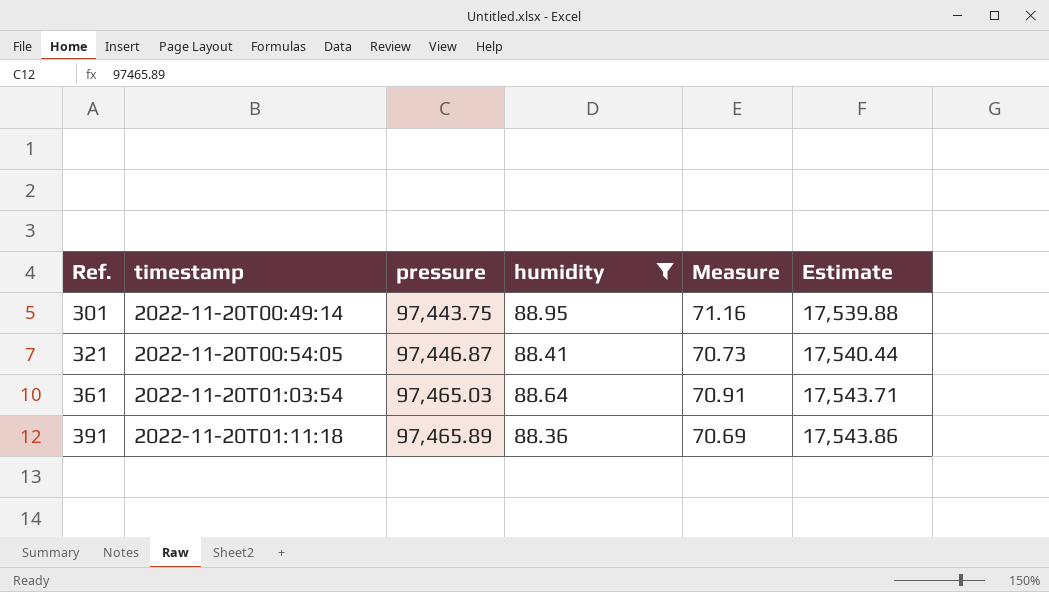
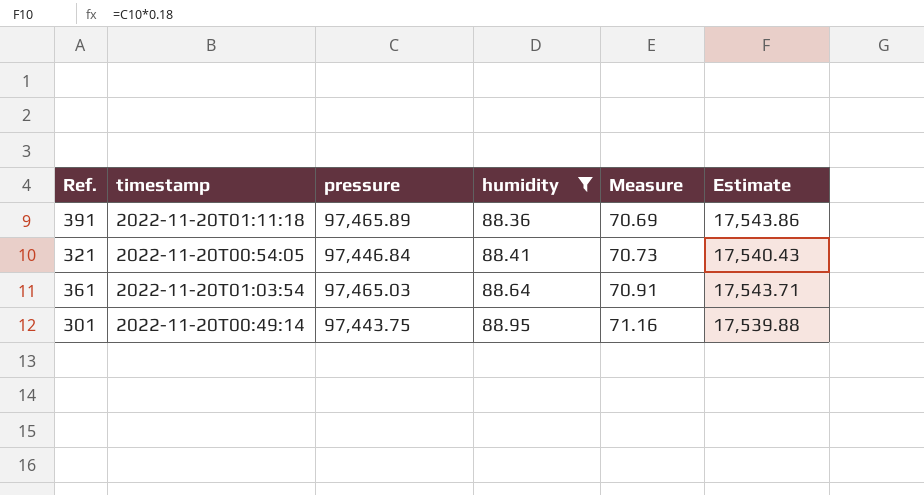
row order: Ref. ascending -> humidity ascending
321 | pressure: 97,446.87 -> 97,446.84
321 | Estimate: 17,540.44 -> 17,540.43

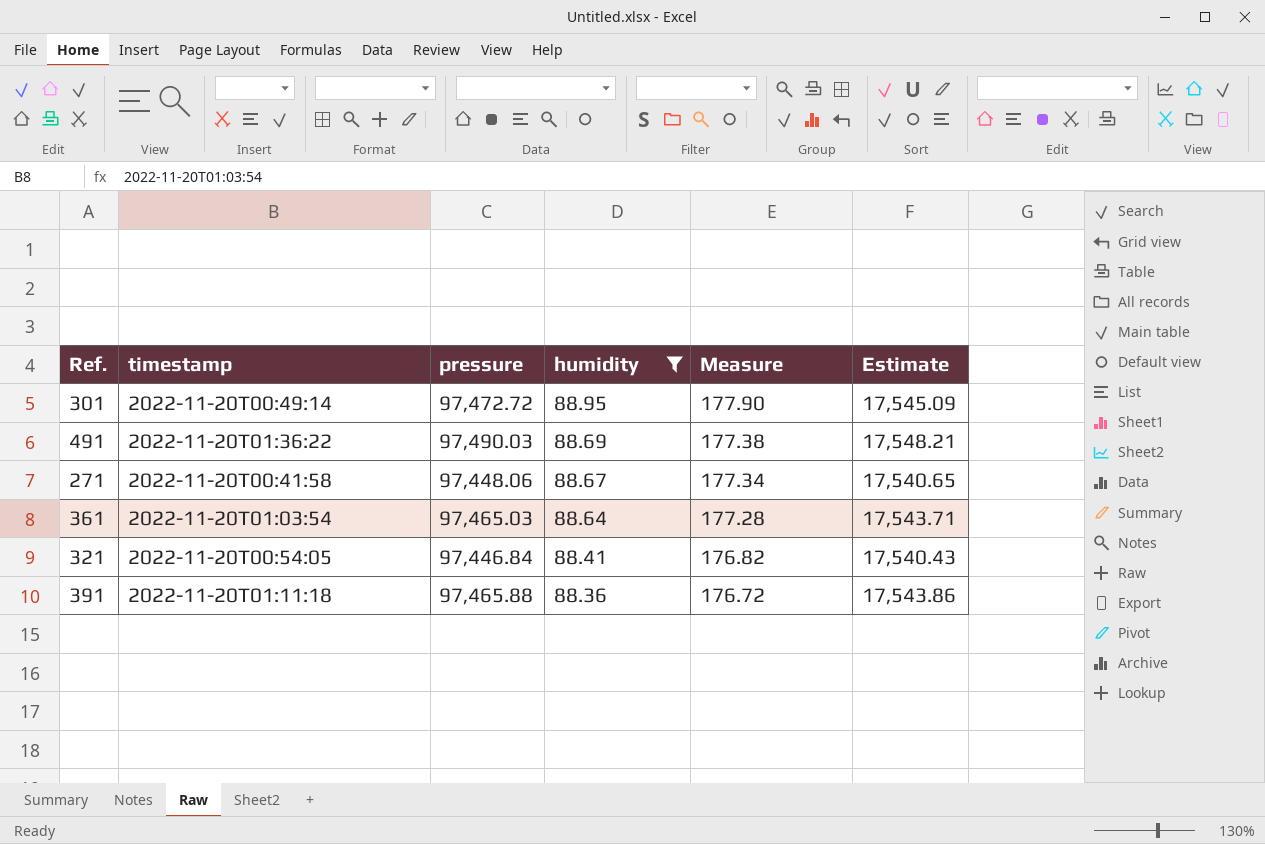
row order: humidity ascending -> humidity descending
column Measure | formula: [humidity] * 0.8 -> [humidity] * 2
301 | pressure: 97,443.75 -> 97,472.72
301 | Estimate: 17,539.88 -> 17,545.09
row 491: none -> 2022-11-20T01:36:22 | 97,490.03 | 88.69 | 177.38 | 17,548.21
row 271: none -> 2022-11-20T00:41:58 | 97,448.06 | 88.67 | 177.34 | 17,540.65
391 | pressure: 97,465.89 -> 97,465.88

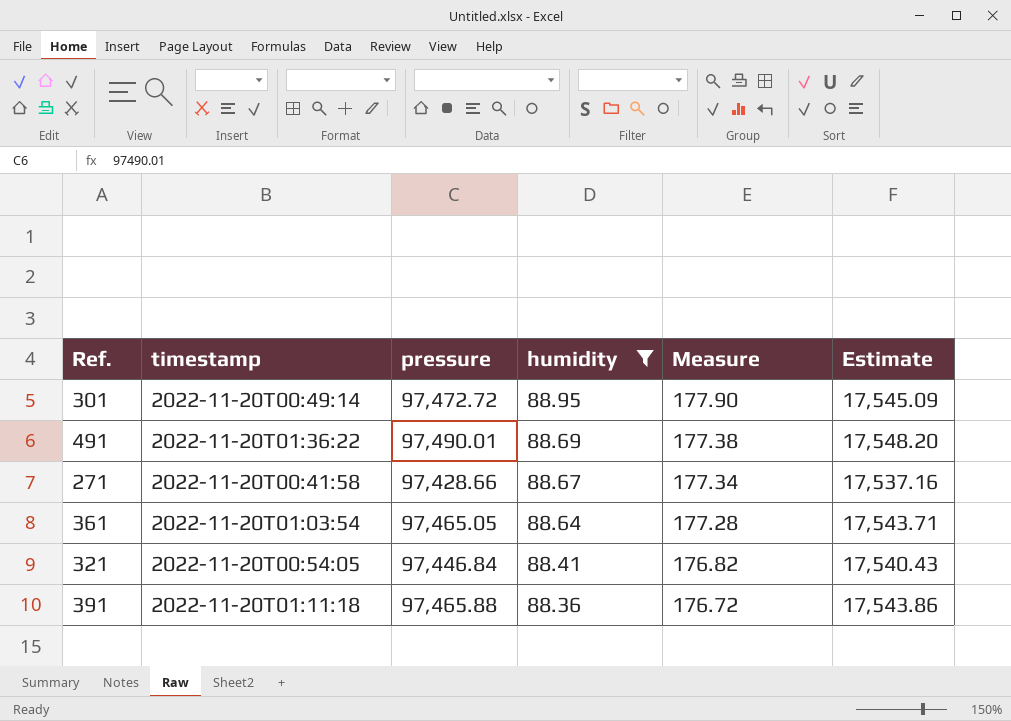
491 | pressure: 97,490.03 -> 97,490.01
491 | Estimate: 17,548.21 -> 17,548.20
271 | pressure: 97,448.06 -> 97,428.66
271 | Estimate: 17,540.65 -> 17,537.16
361 | pressure: 97,465.03 -> 97,465.05

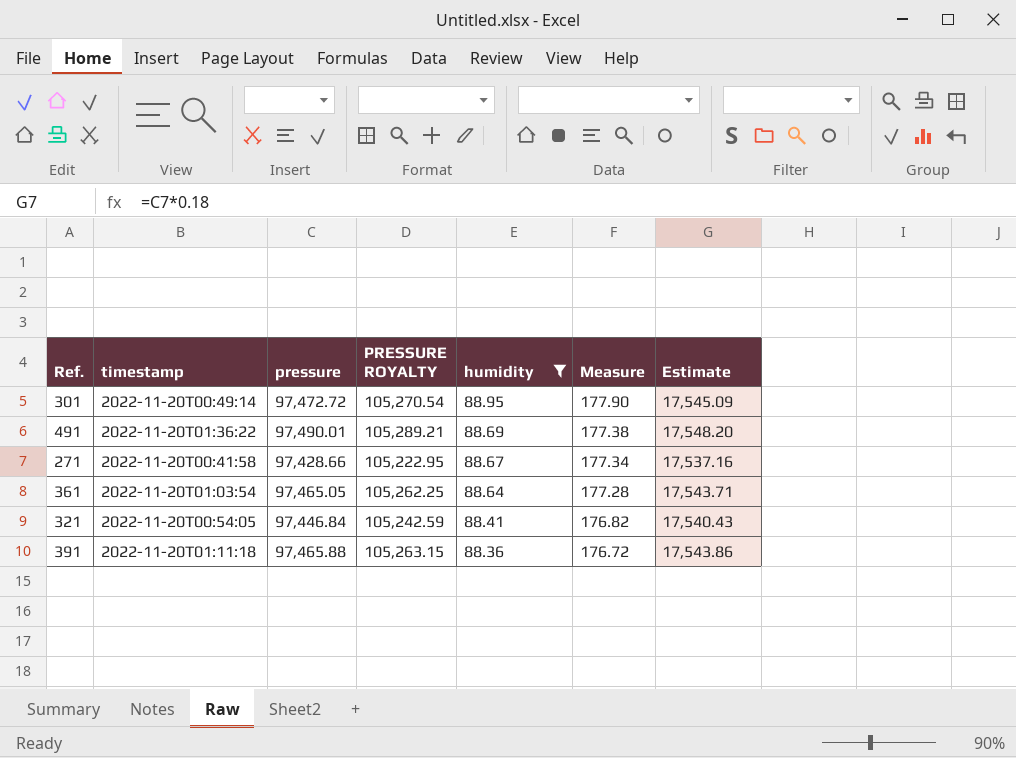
column PRESSURE ROYALTY | formula: none -> [pressure] * 1.08

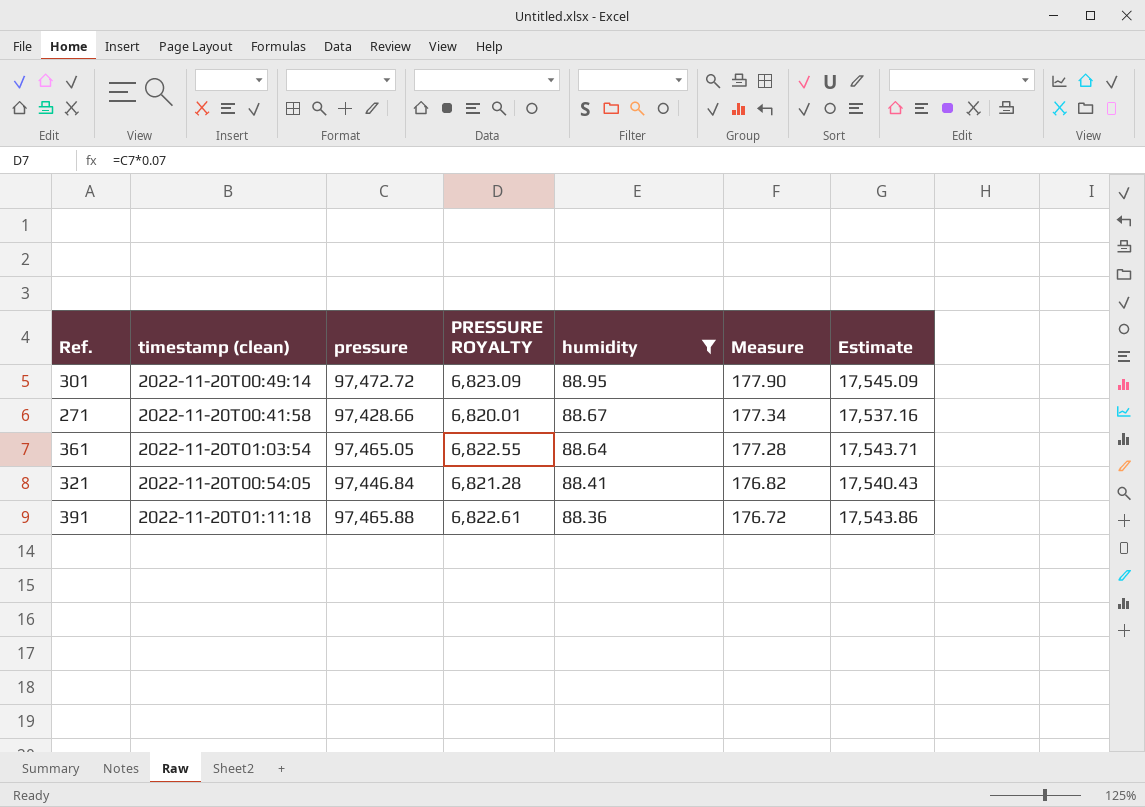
column name: timestamp -> timestamp (clean)
column PRESSURE ROYALTY | formula: [pressure] * 1.08 -> [pressure] * 0.07
row 491: 2022-11-20T01:36:22 | 97,490.01 | 105,289.21 | 88.69 | 177.38 | 17,548.20 -> none

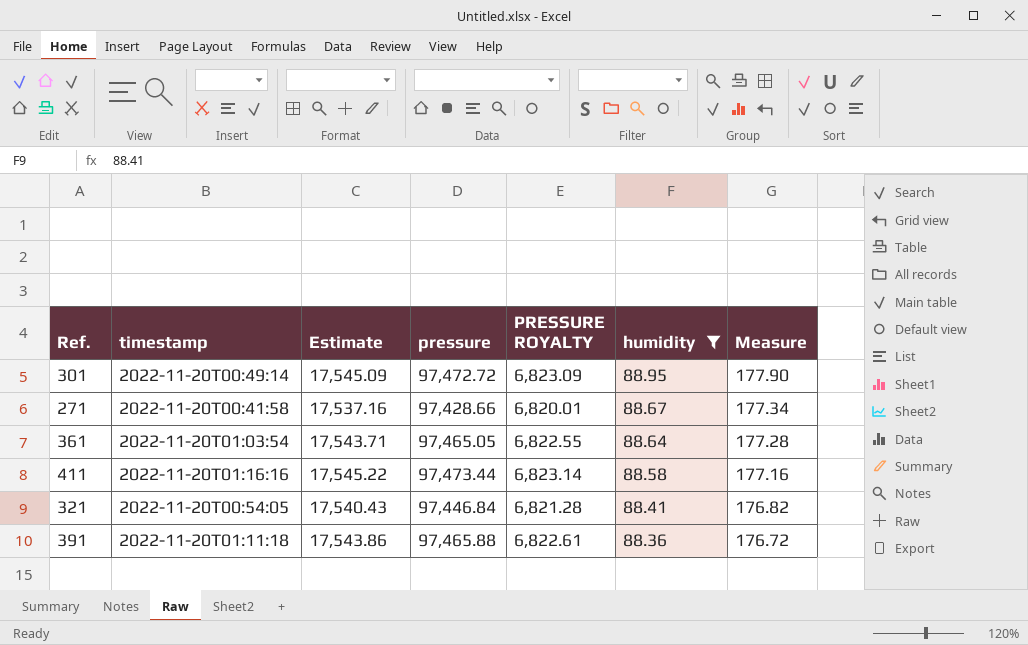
column name: timestamp (clean) -> timestamp
column Estimate | position: 7 -> 3
row 411: none -> 2022-11-20T01:16:16 | 17,545.22 | 97,473.44 | 6,823.14 | 88.58 | 177.16

